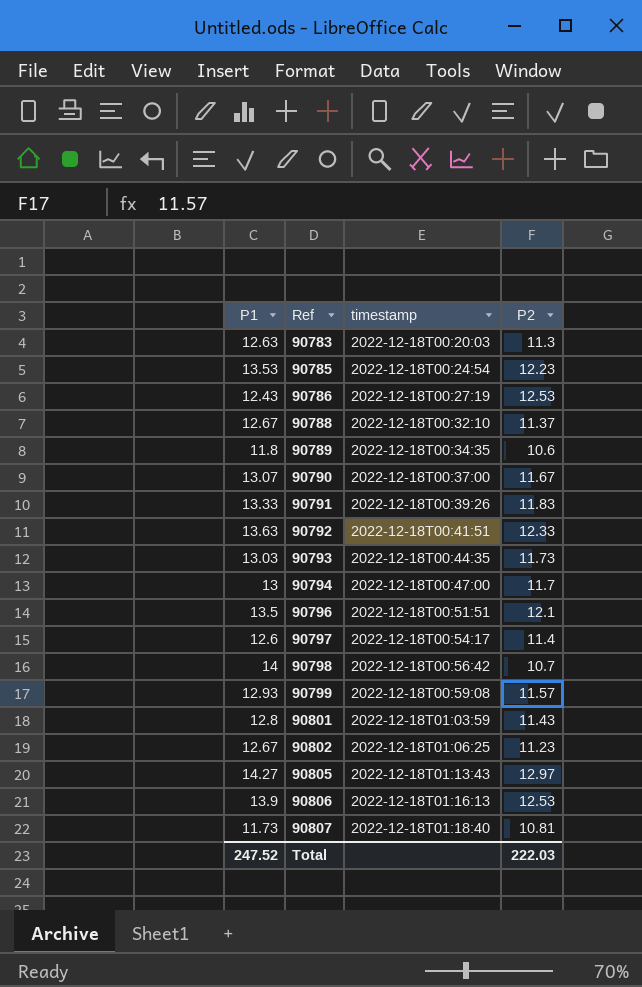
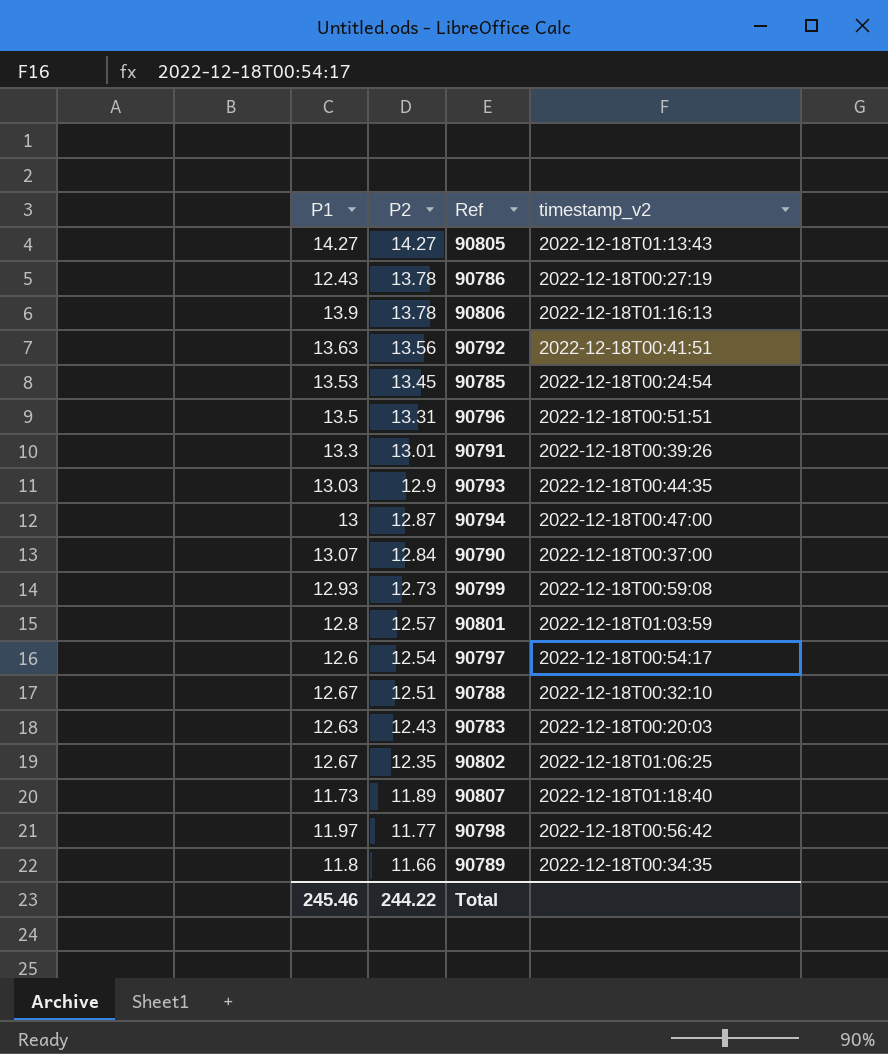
row order: Ref ascending -> P2 descending
column P2 | position: 4 -> 2
column name: timestamp -> timestamp_v2
90805 | P2: 12.97 -> 14.27
90786 | P2: 12.53 -> 13.78
90806 | P2: 12.53 -> 13.78
90792 | P2: 12.33 -> 13.56
90785 | P2: 12.23 -> 13.45
90796 | P2: 12.1 -> 13.31
90791 | P1: 13.33 -> 13.3
90791 | P2: 11.83 -> 13.01
90793 | P2: 11.73 -> 12.9
90794 | P2: 11.7 -> 12.87
90790 | P2: 11.67 -> 12.84
90799 | P2: 11.57 -> 12.73
90801 | P2: 11.43 -> 12.57
90797 | P2: 11.4 -> 12.54
90788 | P2: 11.37 -> 12.51
90783 | P2: 11.3 -> 12.43
90802 | P2: 11.23 -> 12.35
90807 | P2: 10.81 -> 11.89
90798 | P1: 14 -> 11.97
90798 | P2: 10.7 -> 11.77
90789 | P2: 10.6 -> 11.66
Total | P1: 247.52 -> 245.46
Total | P2: 222.03 -> 244.22

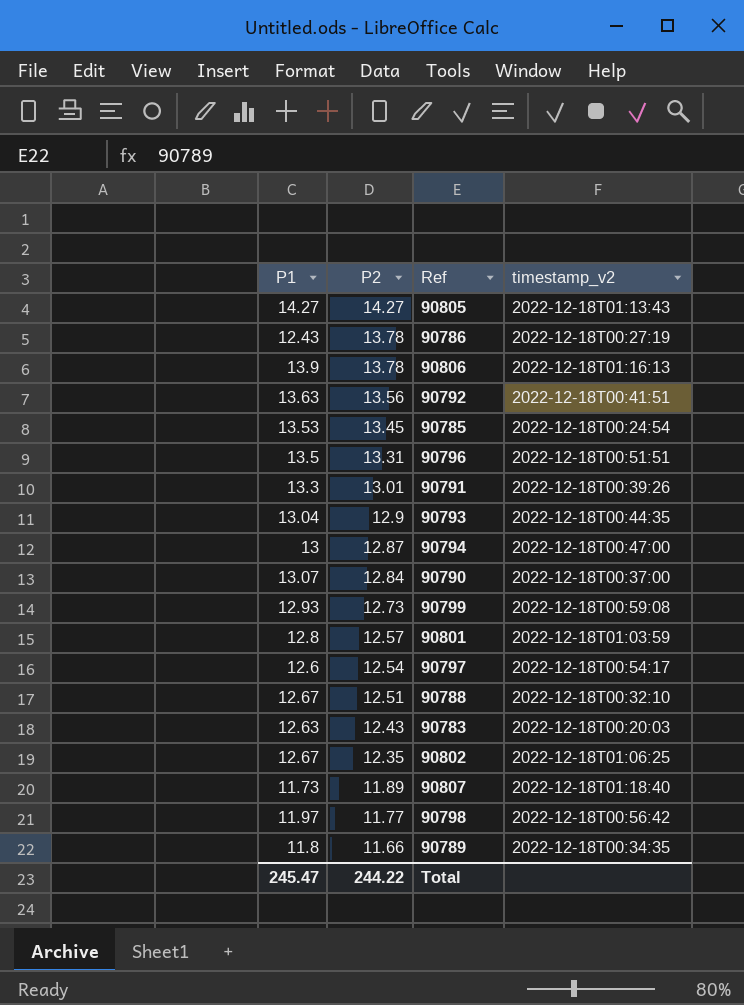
90793 | P1: 13.03 -> 13.04
Total | P1: 245.46 -> 245.47

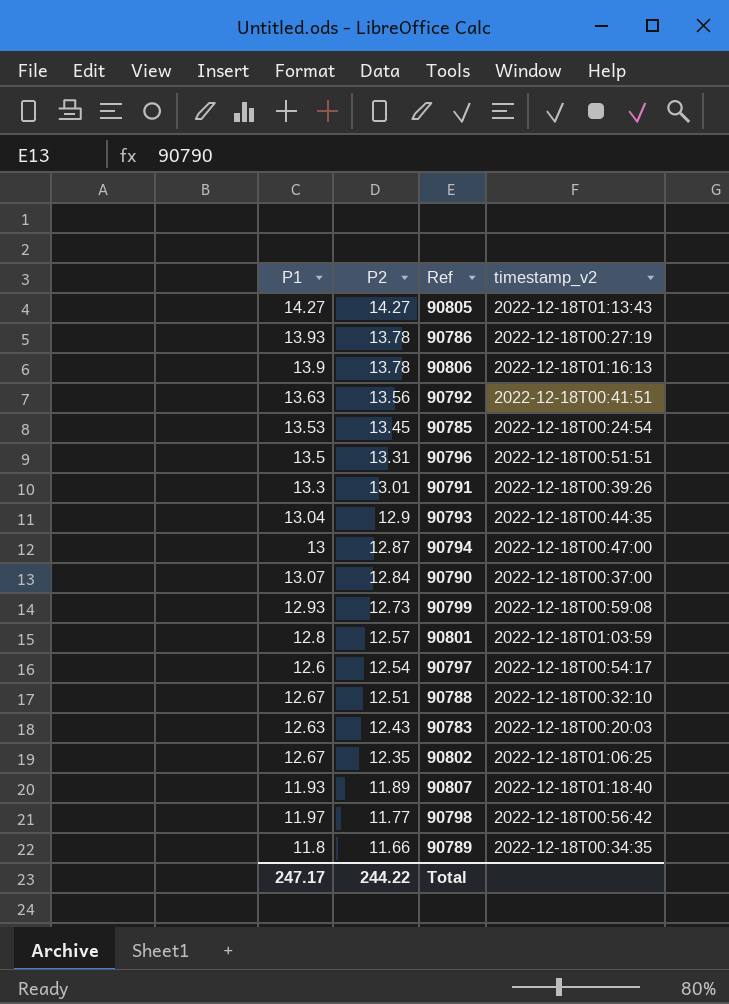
90786 | P1: 12.43 -> 13.93
90807 | P1: 11.73 -> 11.93
Total | P1: 245.47 -> 247.17

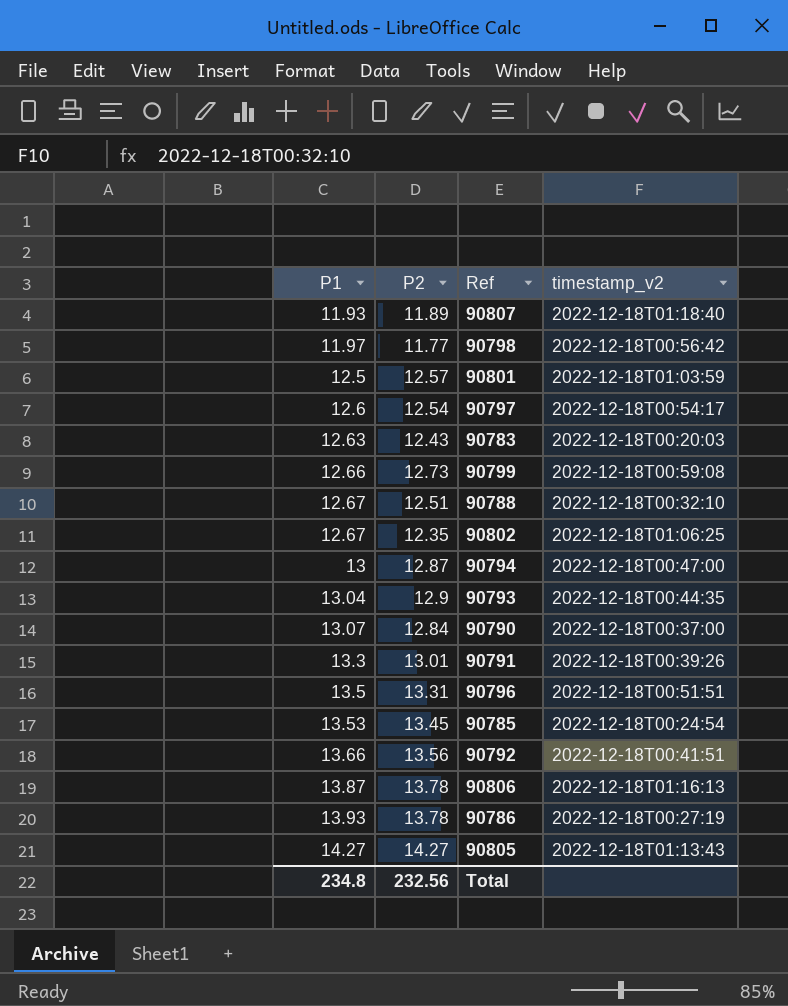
row order: P2 descending -> P1 ascending
row 90789: 11.8 | 11.66 | 2022-12-18T00:34:35 -> none
90801 | P1: 12.8 -> 12.5
90799 | P1: 12.93 -> 12.66
90792 | P1: 13.63 -> 13.66
90806 | P1: 13.9 -> 13.87
Total | P1: 247.17 -> 234.8
Total | P2: 244.22 -> 232.56

